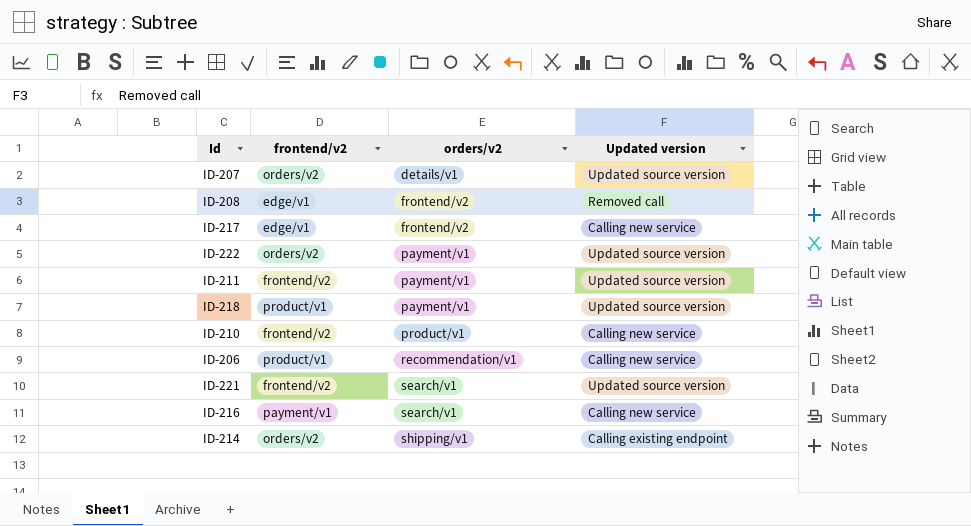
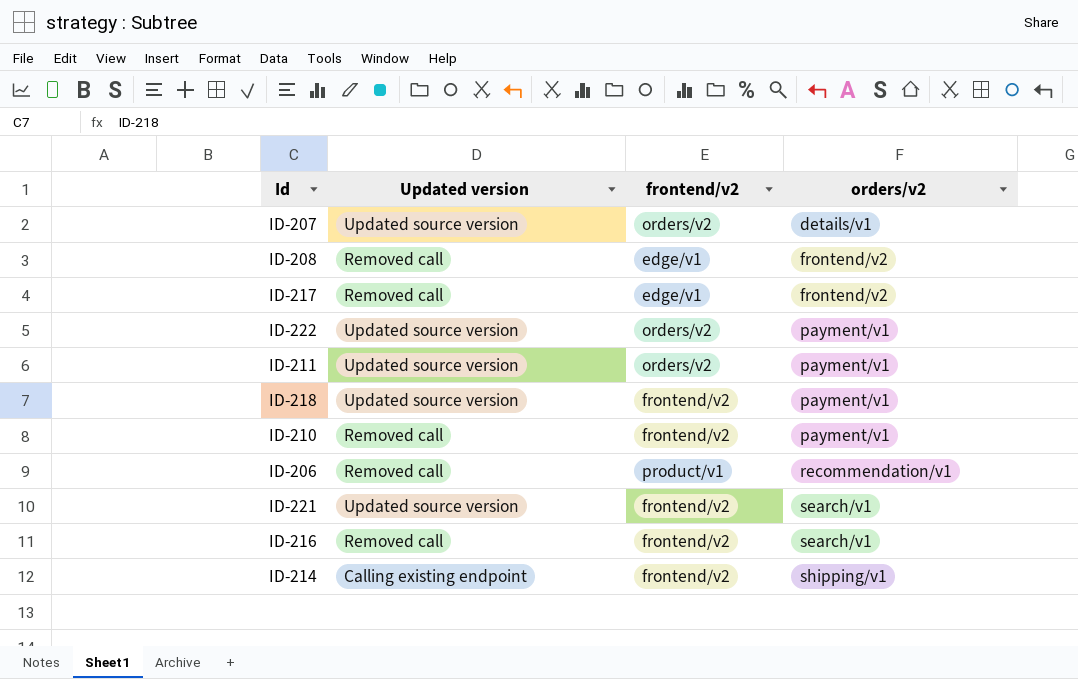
column Updated version | position: 4 -> 2
ID-217 | Updated version: Calling new service -> Removed call
ID-211 | frontend/v2: frontend/v2 -> orders/v2
ID-218 | frontend/v2: product/v1 -> frontend/v2
ID-210 | Updated version: Calling new service -> Removed call
ID-210 | orders/v2: product/v1 -> payment/v1
ID-206 | Updated version: Calling new service -> Removed call
ID-216 | Updated version: Calling new service -> Removed call
ID-216 | frontend/v2: payment/v1 -> frontend/v2
ID-214 | frontend/v2: orders/v2 -> frontend/v2

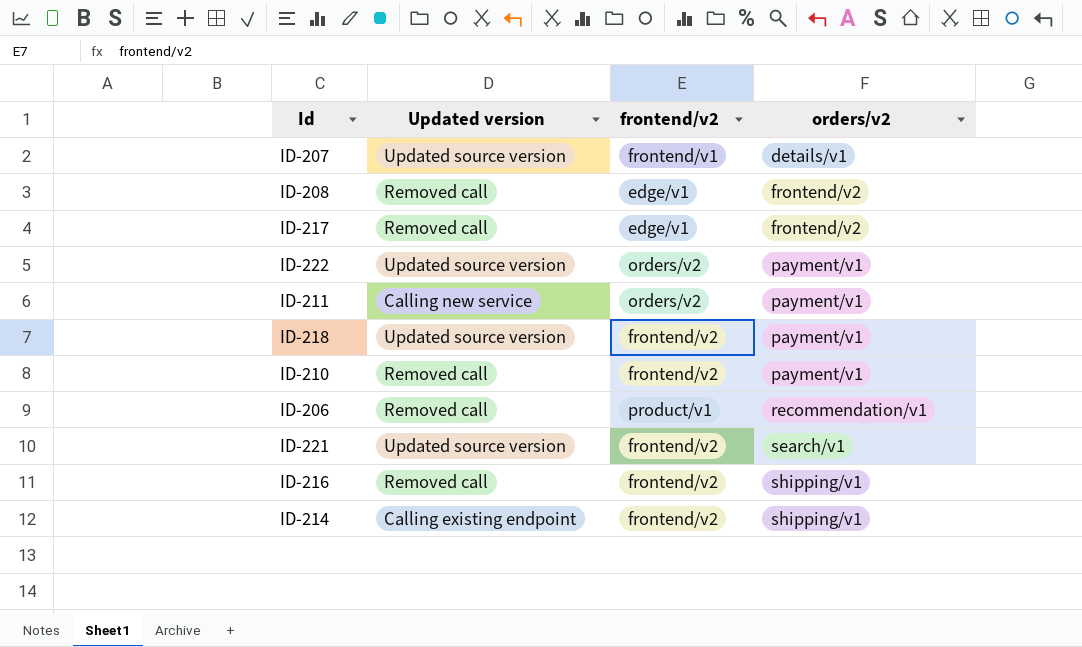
ID-207 | frontend/v2: orders/v2 -> frontend/v1
ID-211 | Updated version: Updated source version -> Calling new service
ID-216 | orders/v2: search/v1 -> shipping/v1

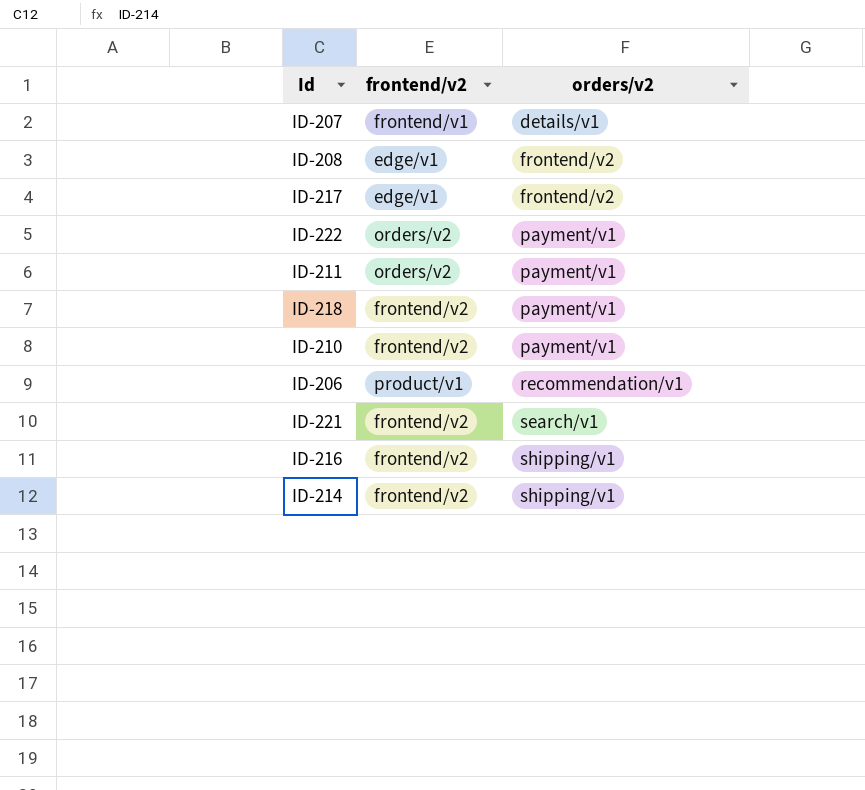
column Updated version | position: 2 -> none

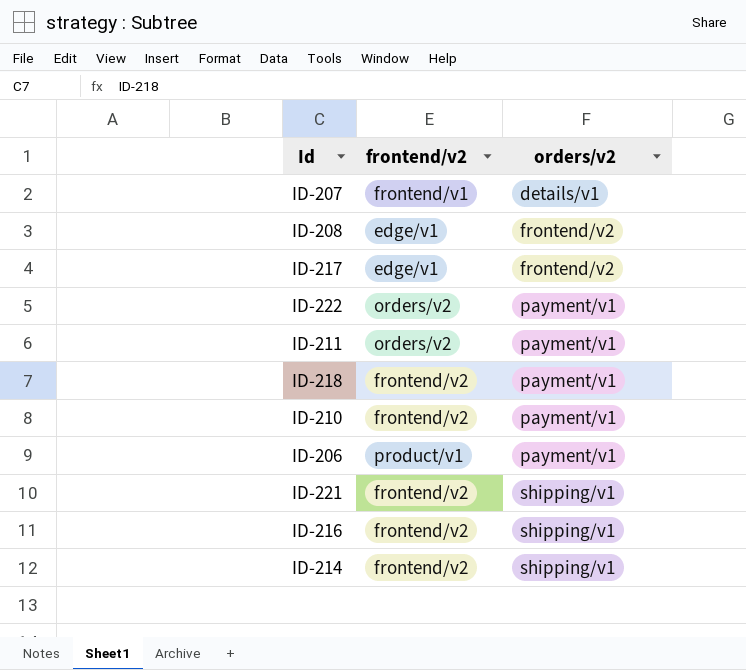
ID-206 | orders/v2: recommendation/v1 -> payment/v1
ID-221 | orders/v2: search/v1 -> shipping/v1

